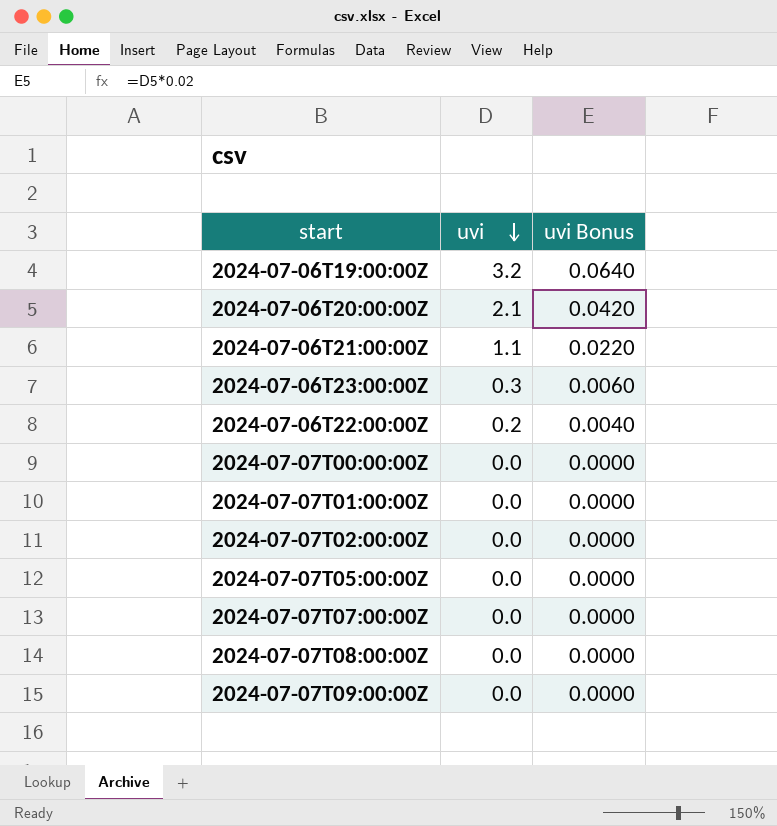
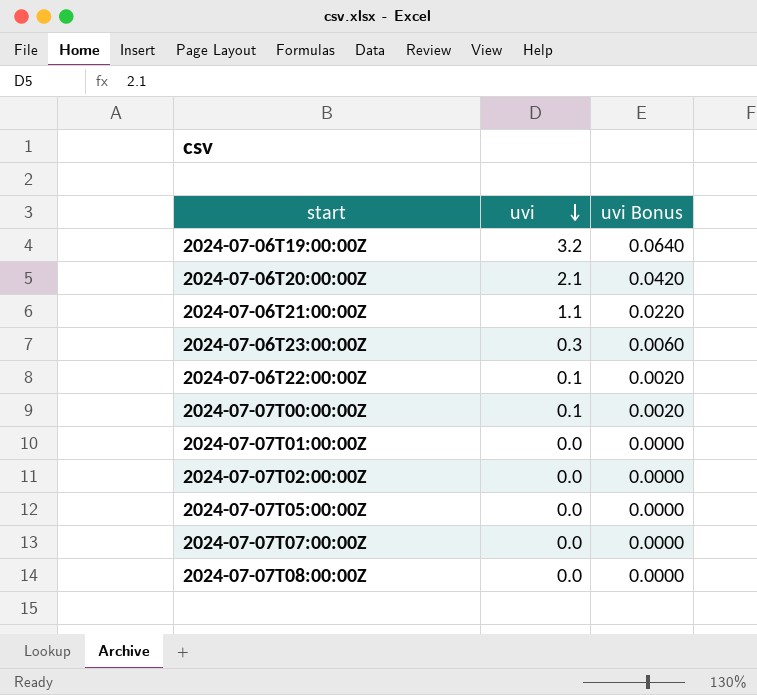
row 2024-07-07T09:00:00Z: 0.0 | 0.0000 -> none
2024-07-06T22:00:00Z | uvi: 0.2 -> 0.1
2024-07-06T22:00:00Z | uvi Bonus: 0.0040 -> 0.0020
2024-07-07T00:00:00Z | uvi: 0.0 -> 0.1
2024-07-07T00:00:00Z | uvi Bonus: 0.0000 -> 0.0020

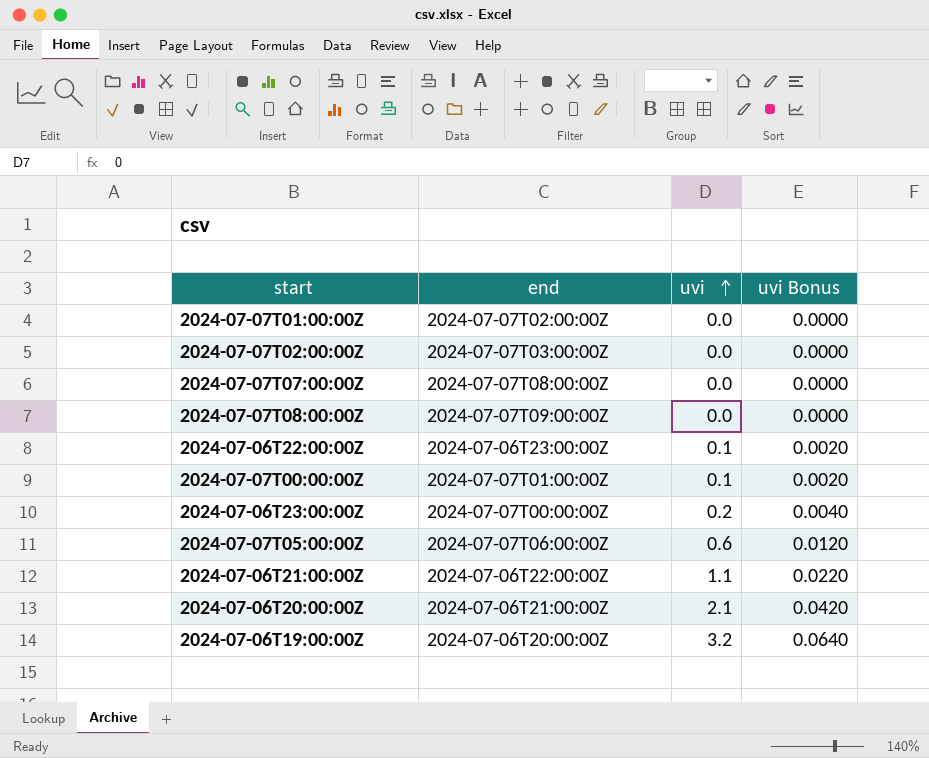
row order: uvi descending -> uvi ascending
column end | position: none -> 2
2024-07-06T23:00:00Z | uvi: 0.3 -> 0.2
2024-07-06T23:00:00Z | uvi Bonus: 0.0060 -> 0.0040
2024-07-07T05:00:00Z | uvi: 0.0 -> 0.6
2024-07-07T05:00:00Z | uvi Bonus: 0.0000 -> 0.0120

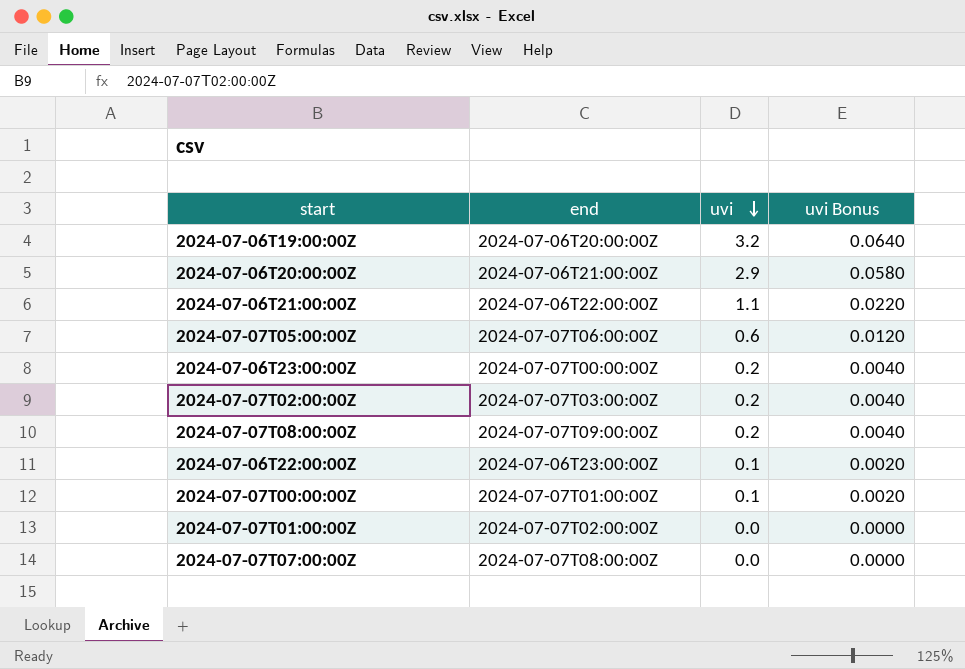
row order: uvi ascending -> uvi descending
2024-07-06T20:00:00Z | uvi: 2.1 -> 2.9
2024-07-06T20:00:00Z | uvi Bonus: 0.0420 -> 0.0580
2024-07-07T02:00:00Z | uvi: 0.0 -> 0.2
2024-07-07T02:00:00Z | uvi Bonus: 0.0000 -> 0.0040
2024-07-07T08:00:00Z | uvi: 0.0 -> 0.2
2024-07-07T08:00:00Z | uvi Bonus: 0.0000 -> 0.0040

